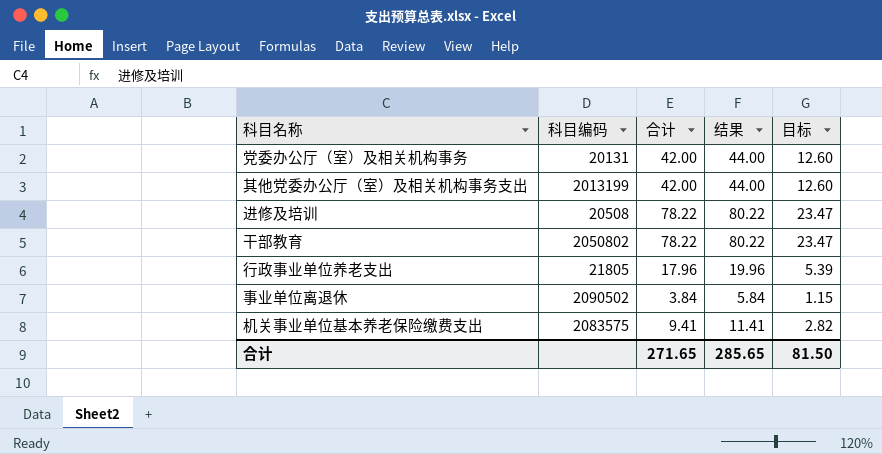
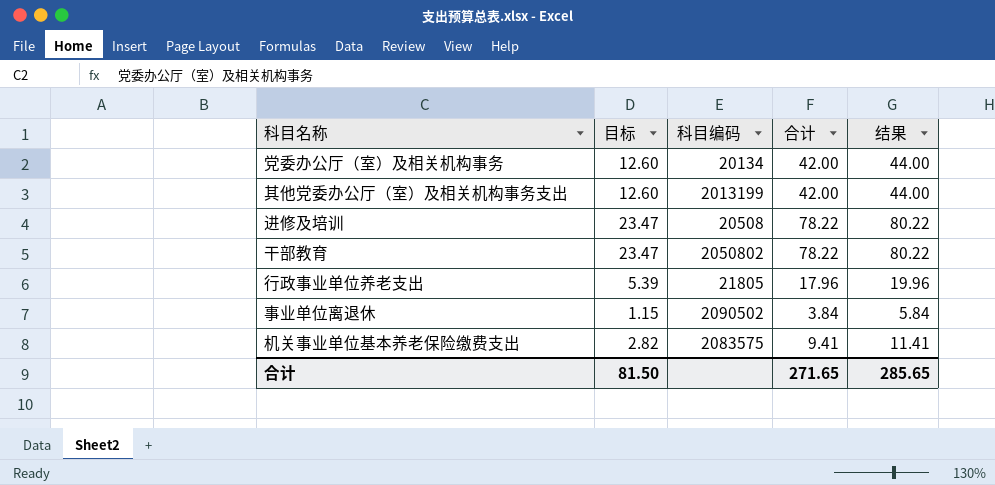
column 目标 | position: 5 -> 2
党委办公厅（室）及相关机构事务 | 科目编码: 20131 -> 20134

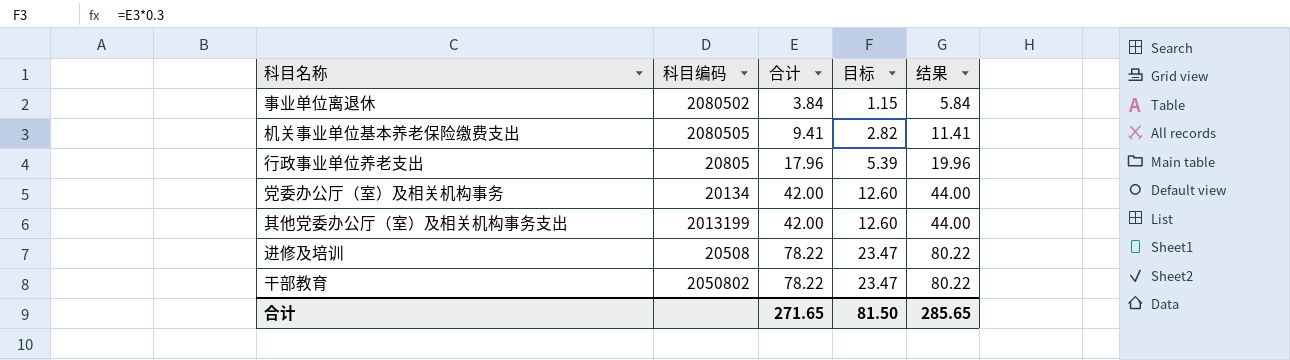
row order: none -> 合计 ascending
column 目标 | position: 2 -> 4
事业单位离退休 | 科目编码: 2090502 -> 2080502
机关事业单位基本养老保险缴费支出 | 科目编码: 2083575 -> 2080505
行政事业单位养老支出 | 科目编码: 21805 -> 20805

